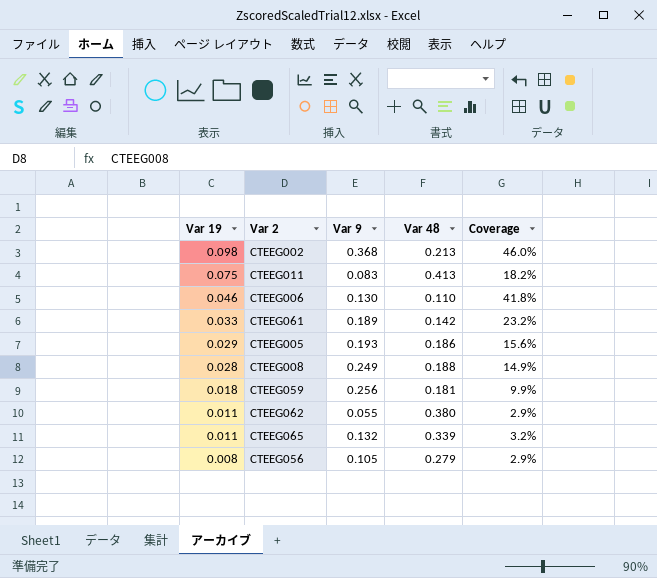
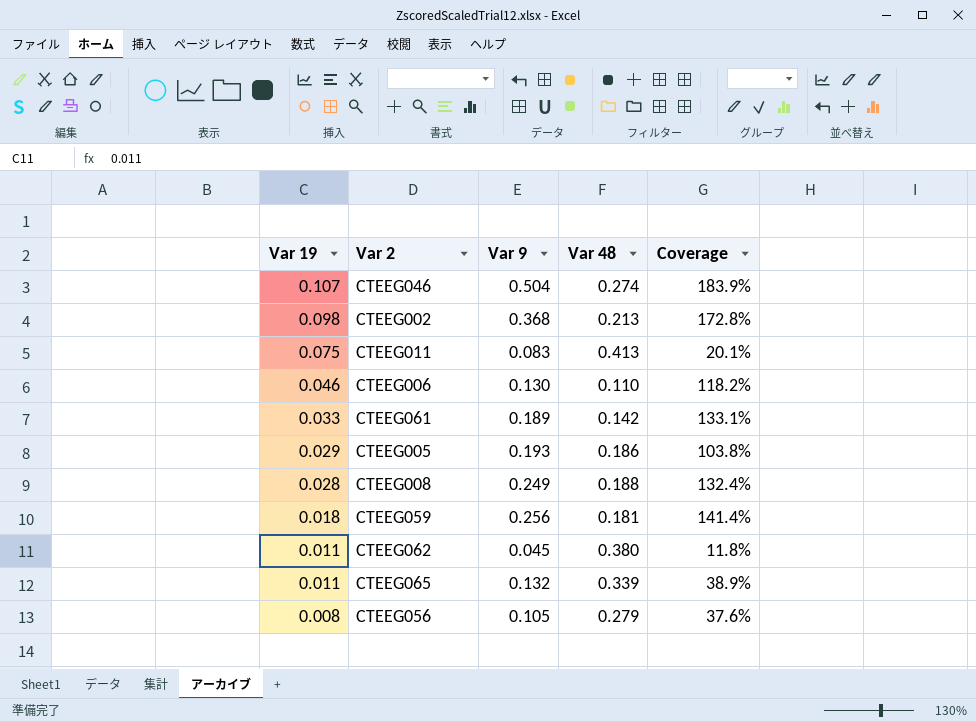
column Coverage | formula: [Var 19] / [Var 48] -> [Var 9] / [Var 48]
row CTEEG046: none -> 0.107 | 0.504 | 0.274 | 183.9%
CTEEG062 | Var 9: 0.055 -> 0.045

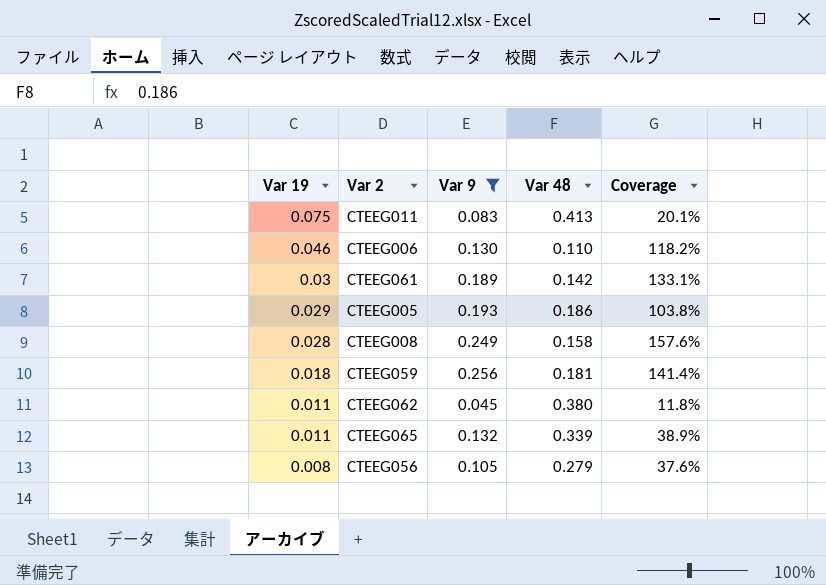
filter: none -> Var 9 <= 0.256
CTEEG061 | Var 19: 0.033 -> 0.03
CTEEG008 | Var 48: 0.188 -> 0.158
CTEEG008 | Coverage: 132.4% -> 157.6%

